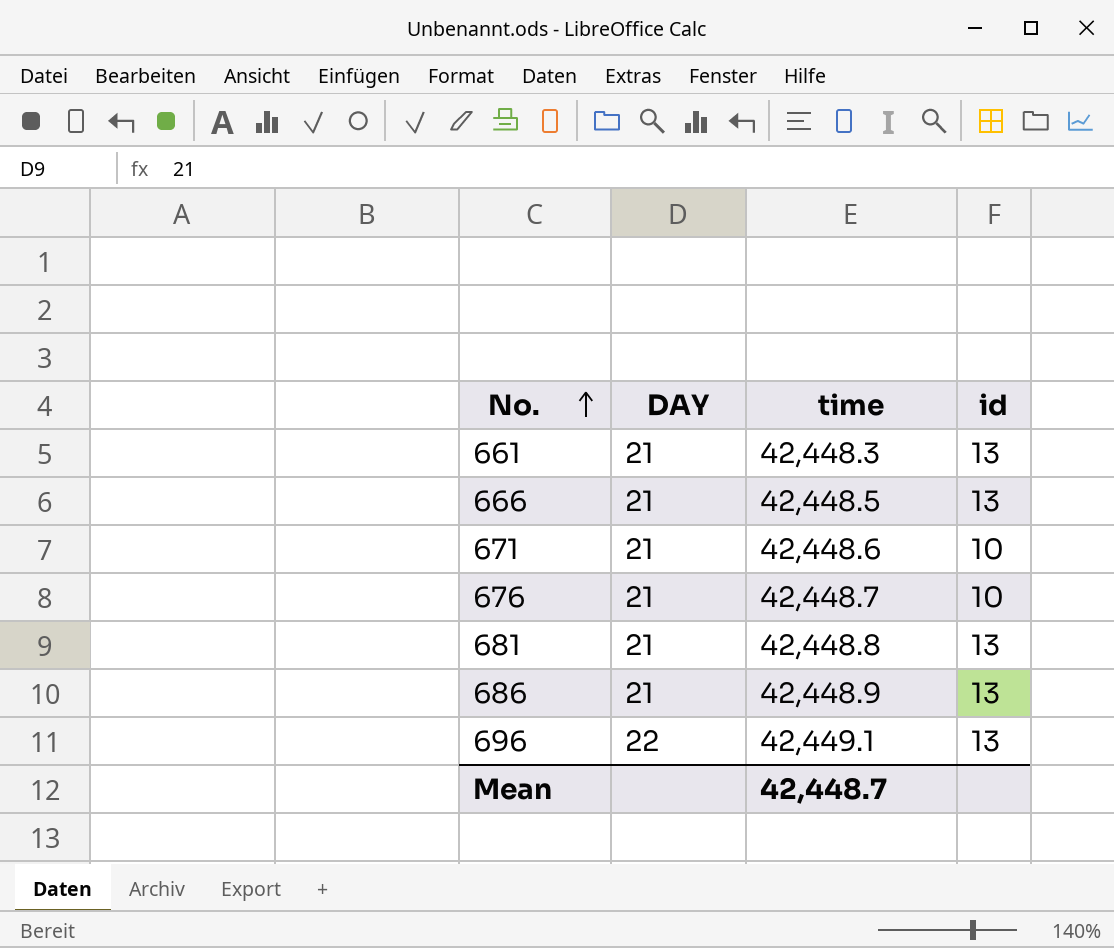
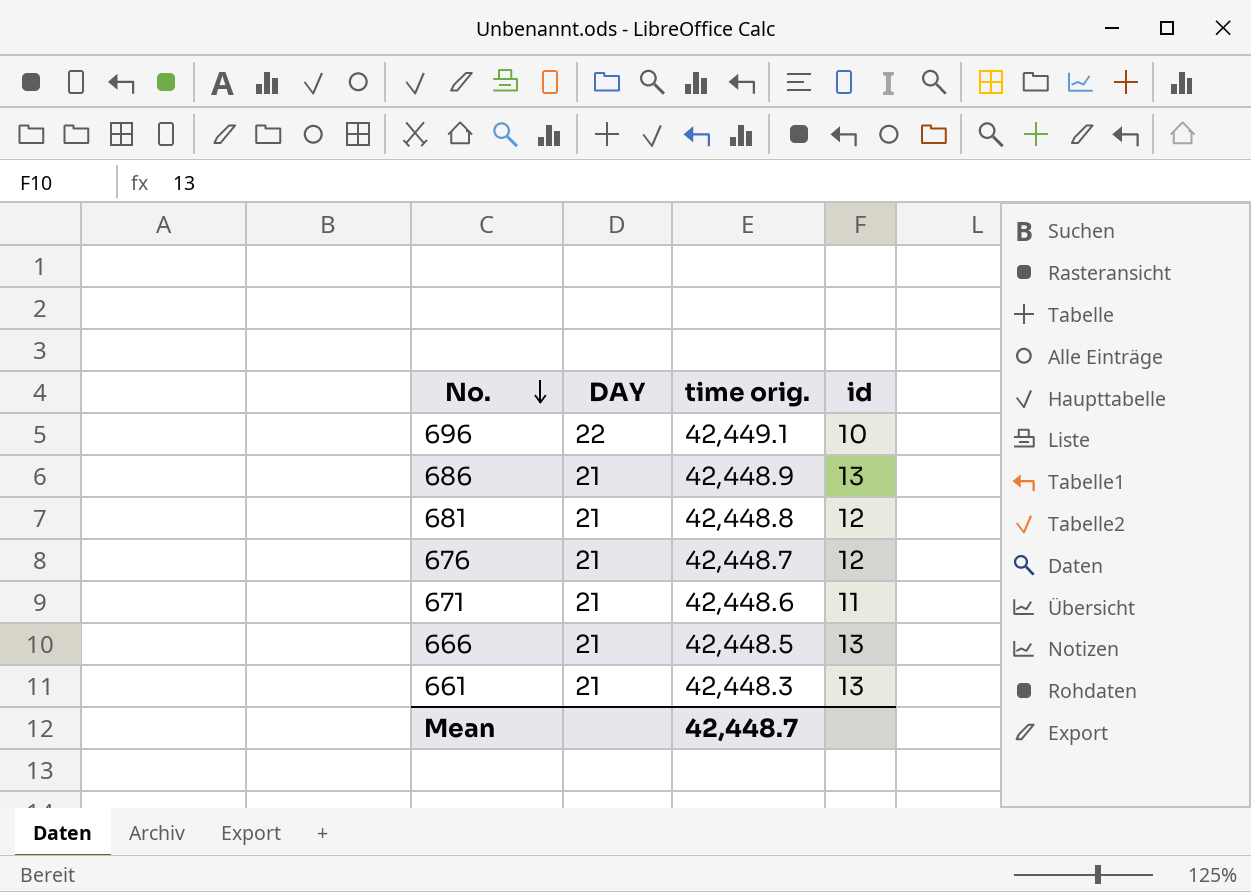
row order: No. ascending -> No. descending
column name: time -> time orig.
696 | id: 13 -> 10
681 | id: 13 -> 12
676 | id: 10 -> 12
671 | id: 10 -> 11

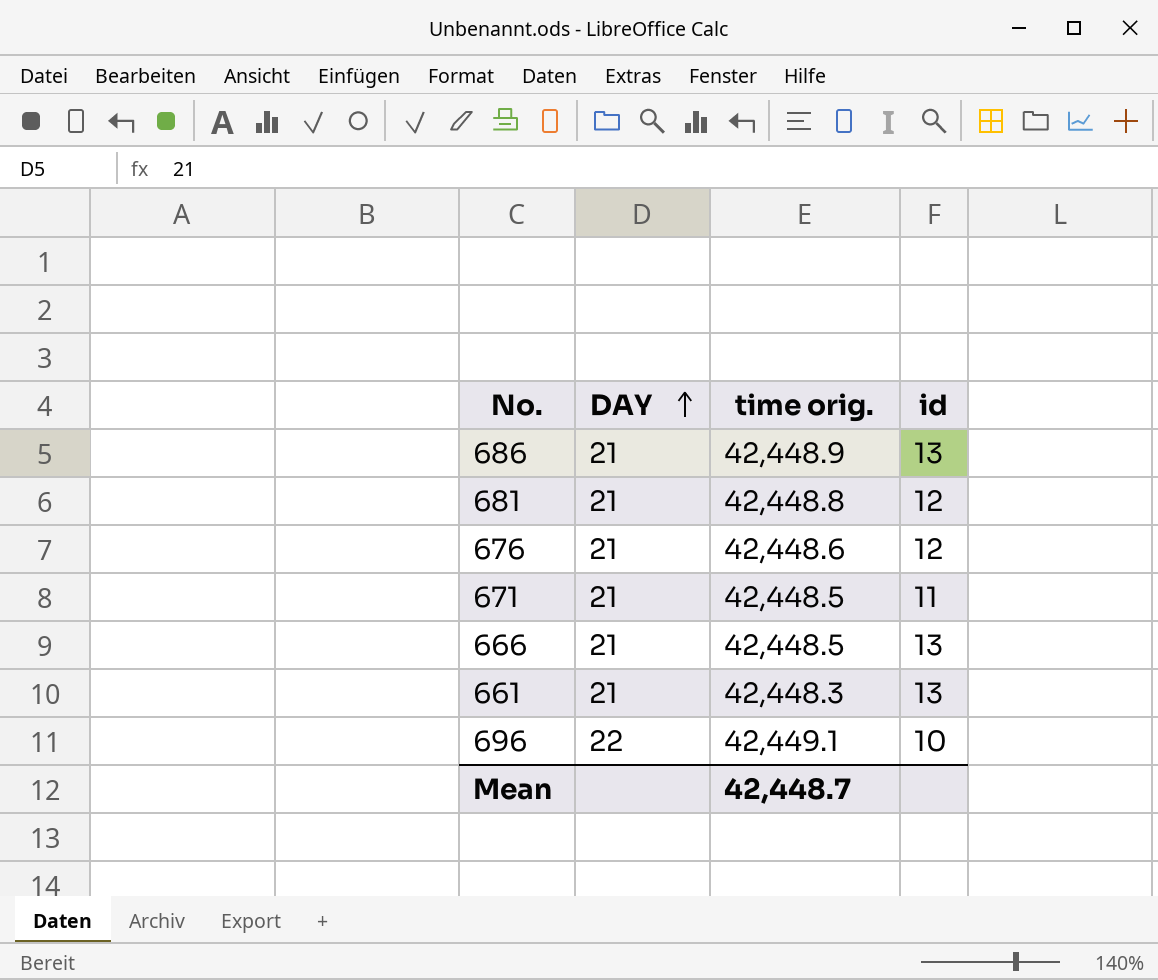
row order: No. descending -> DAY ascending
676 | time orig.: 42,448.7 -> 42,448.6
671 | time orig.: 42,448.6 -> 42,448.5

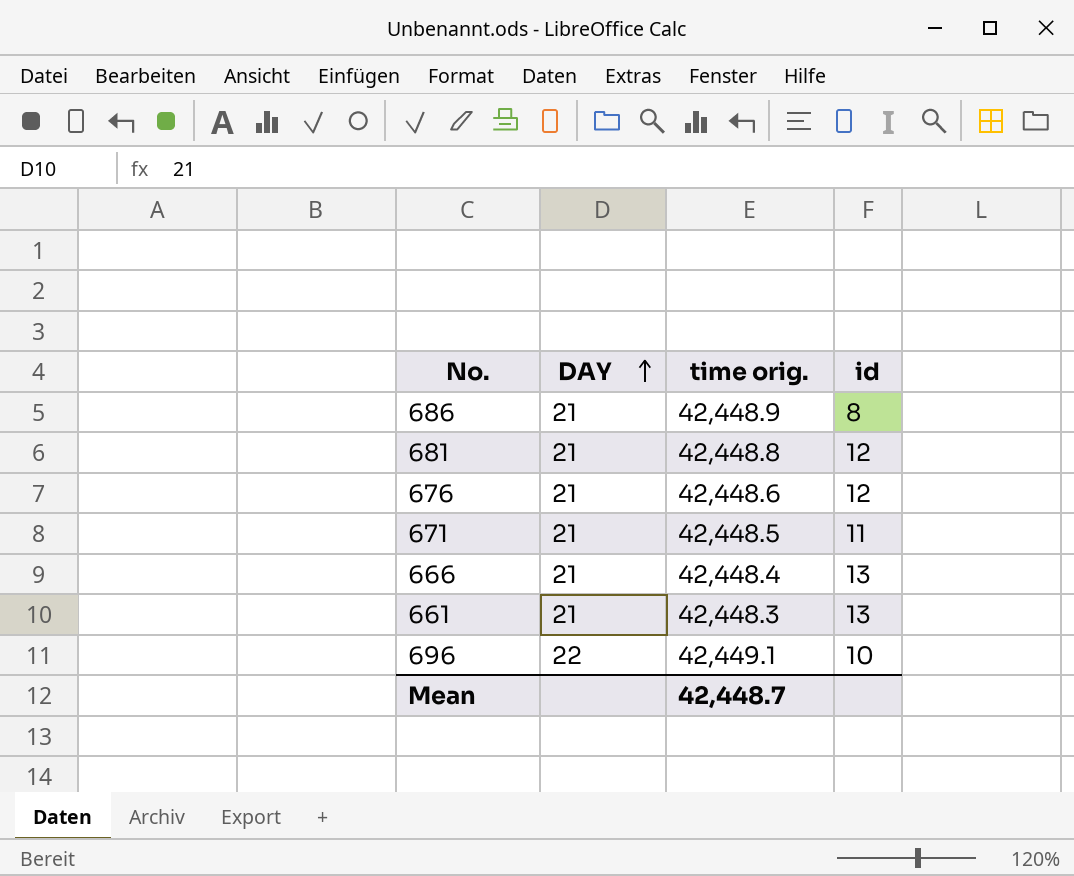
686 | id: 13 -> 8
666 | time orig.: 42,448.5 -> 42,448.4

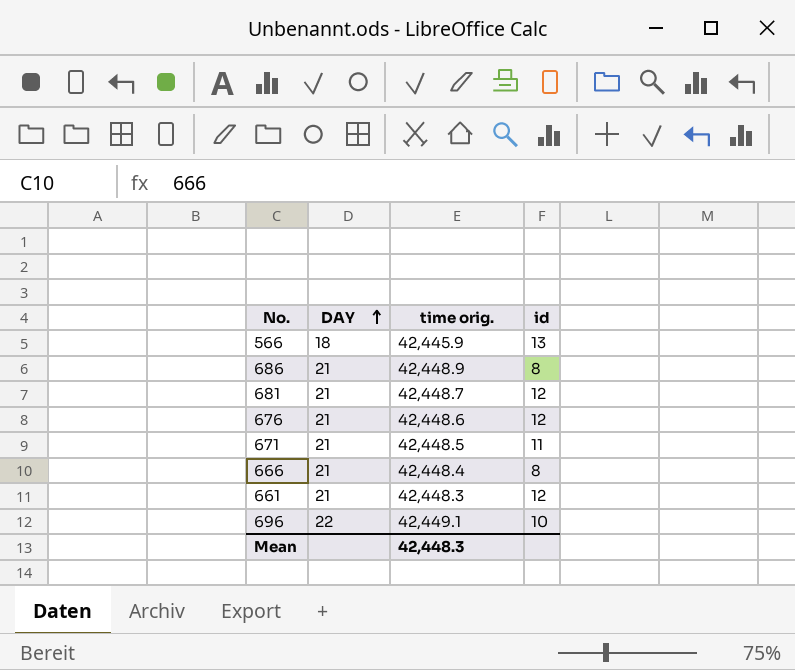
row 566: none -> 18 | 42,445.9 | 13
681 | time orig.: 42,448.8 -> 42,448.7
666 | id: 13 -> 8
661 | id: 13 -> 12
Mean | time orig.: 42,448.7 -> 42,448.3

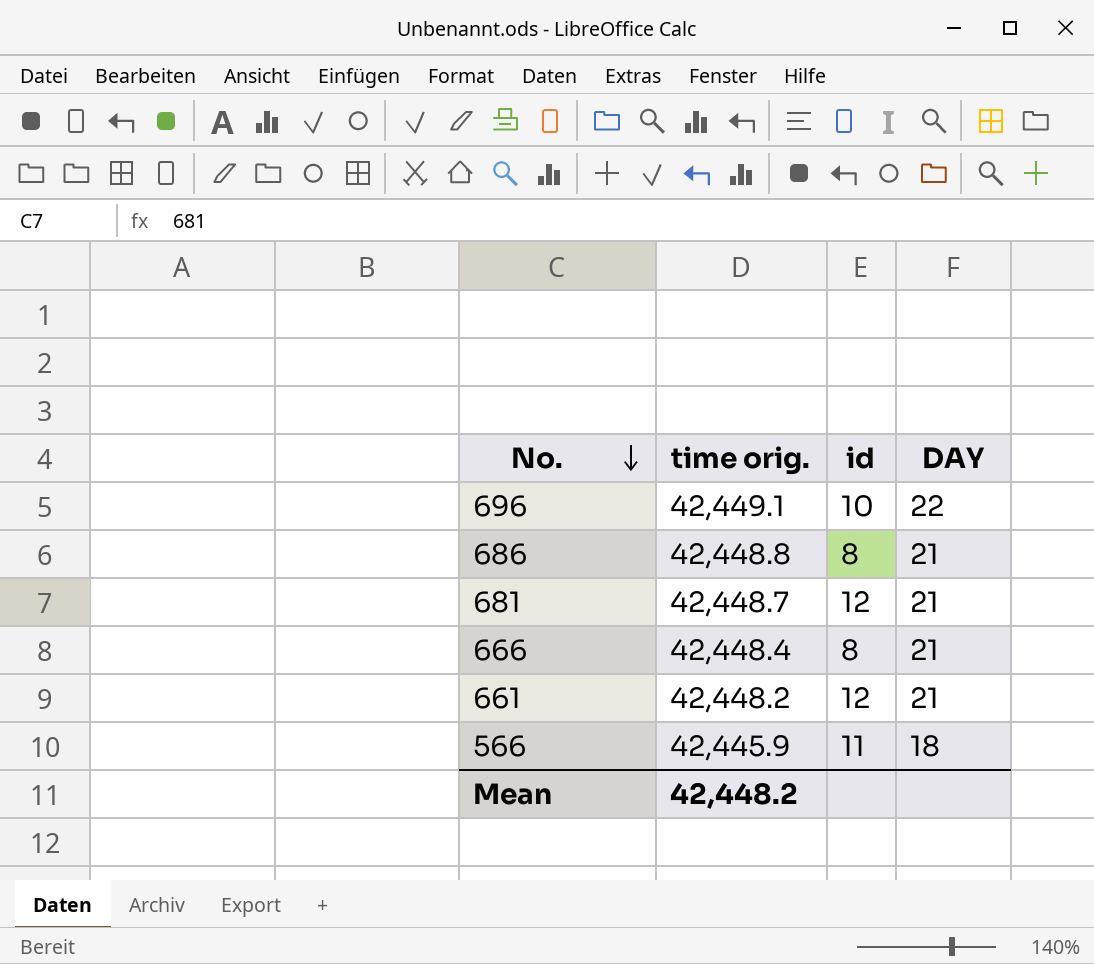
row order: DAY ascending -> No. descending
column DAY | position: 2 -> 4
row 676: 21 | 42,448.6 | 12 -> none
row 671: 21 | 42,448.5 | 11 -> none
686 | time orig.: 42,448.9 -> 42,448.8
661 | time orig.: 42,448.3 -> 42,448.2
566 | id: 13 -> 11
Mean | time orig.: 42,448.3 -> 42,448.2

